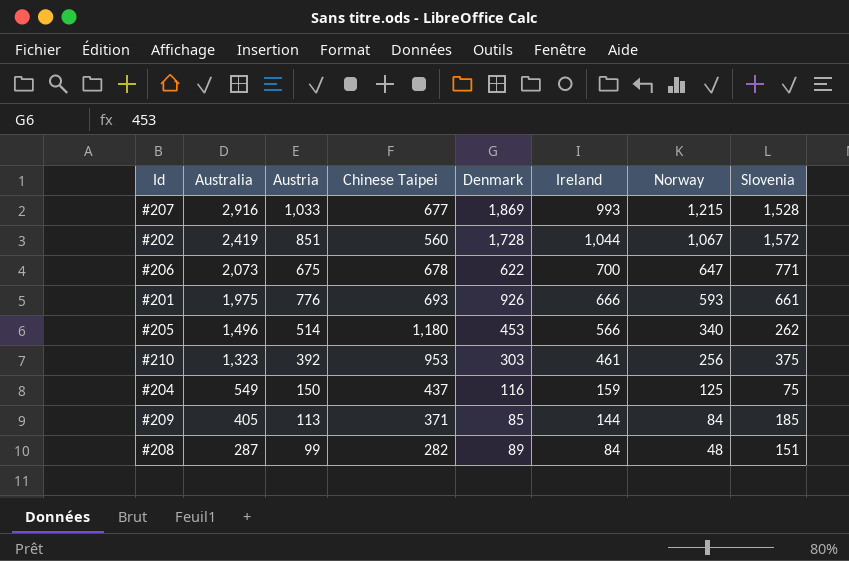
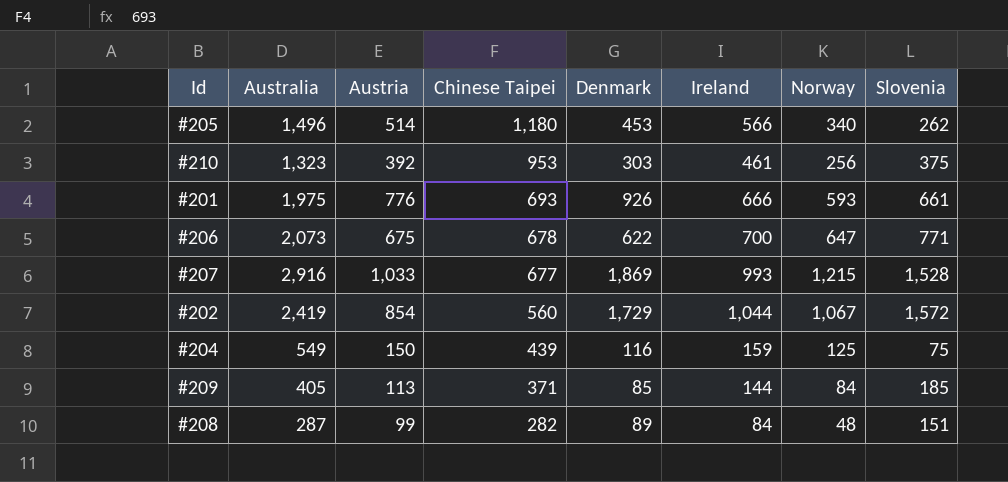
row order: Australia descending -> Chinese Taipei descending
#202 | Austria: 851 -> 854
#202 | Denmark: 1,728 -> 1,729
#204 | Chinese Taipei: 437 -> 439

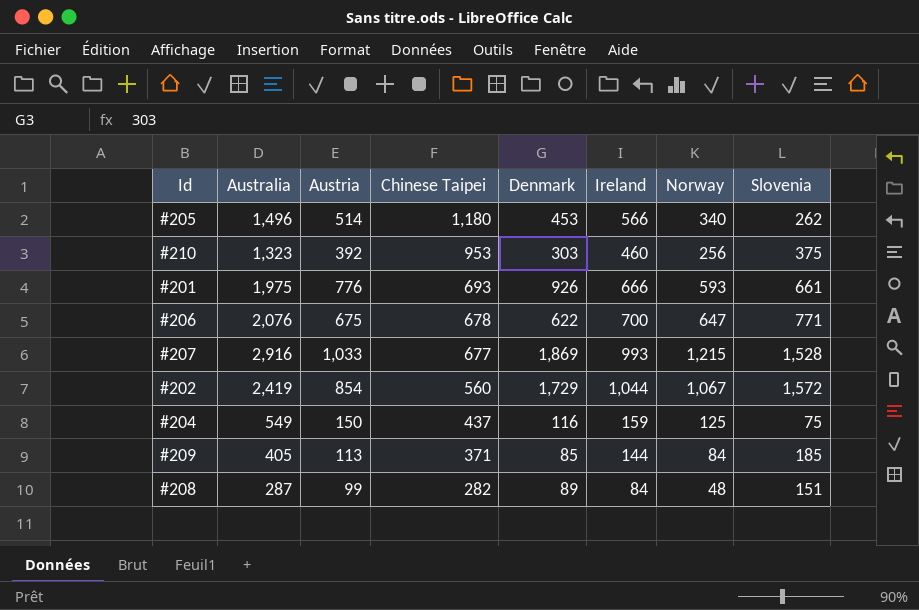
#210 | Ireland: 461 -> 460
#206 | Australia: 2,073 -> 2,076
#204 | Chinese Taipei: 439 -> 437

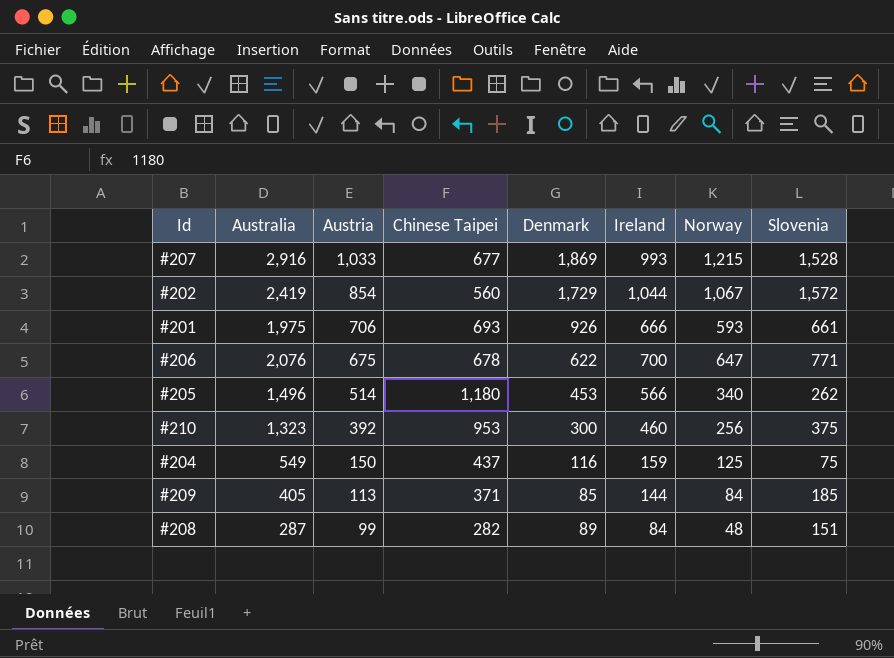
row order: Chinese Taipei descending -> Austria descending
#201 | Austria: 776 -> 706
#210 | Denmark: 303 -> 300

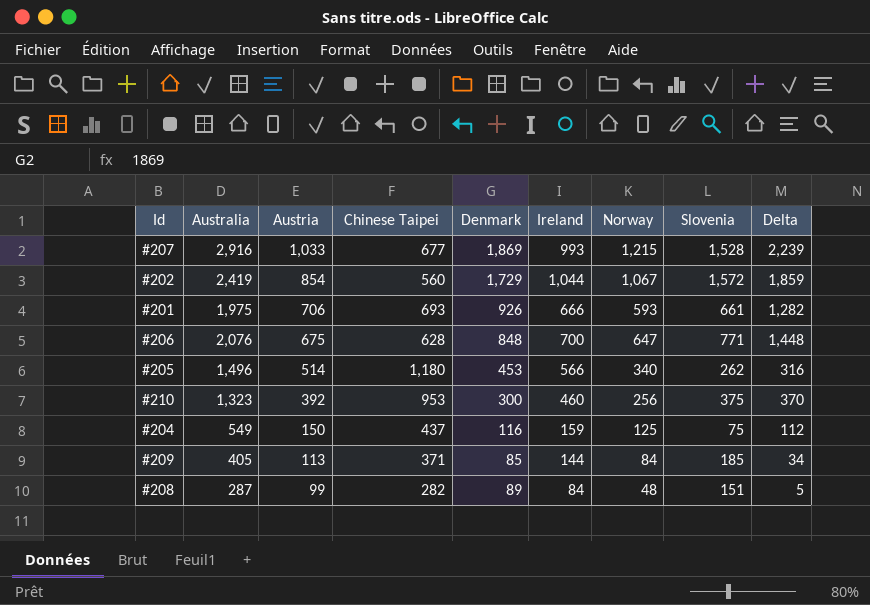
column Delta | formula: none -> [Australia] - [Chinese Taipei]
#206 | Chinese Taipei: 678 -> 628
#206 | Denmark: 622 -> 848

